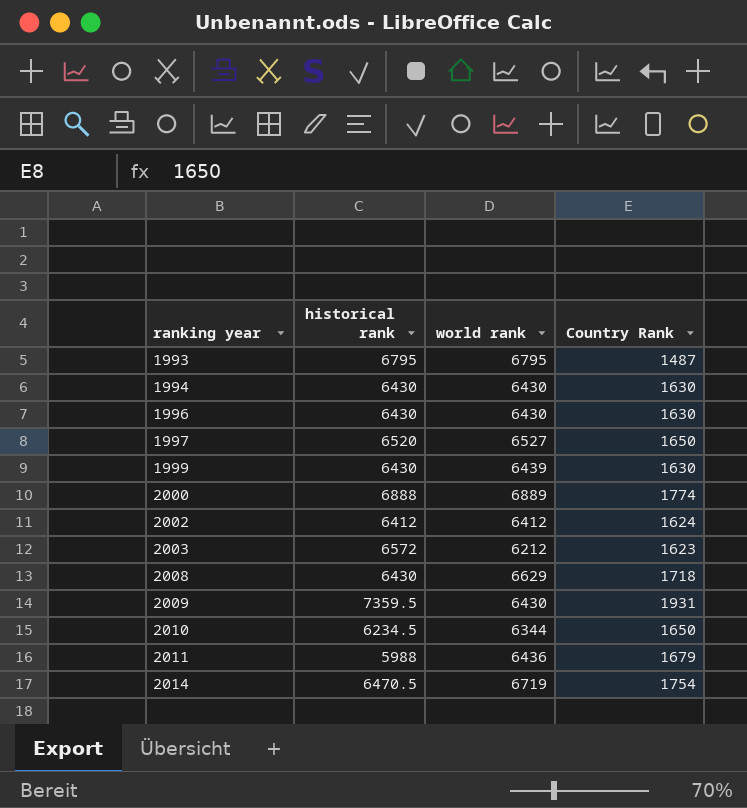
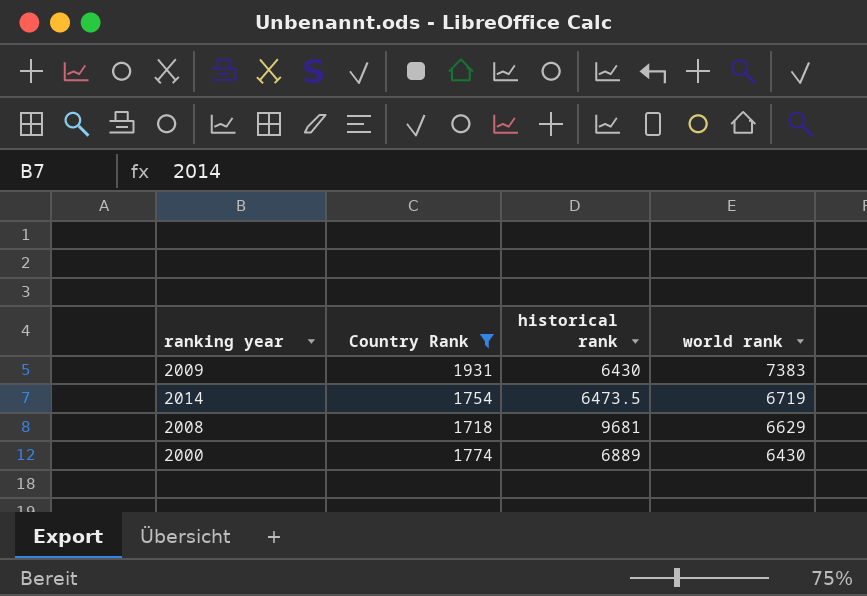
filter: none -> Country Rank >= 1718
row order: ranking year ascending -> world rank descending
column Country Rank | position: 4 -> 2
2009 | historical rank: 7359.5 -> 6430
2009 | world rank: 6430 -> 7383
2014 | historical rank: 6470.5 -> 6473.5
2008 | historical rank: 6430 -> 9681
2000 | historical rank: 6888 -> 6889
2000 | world rank: 6889 -> 6430

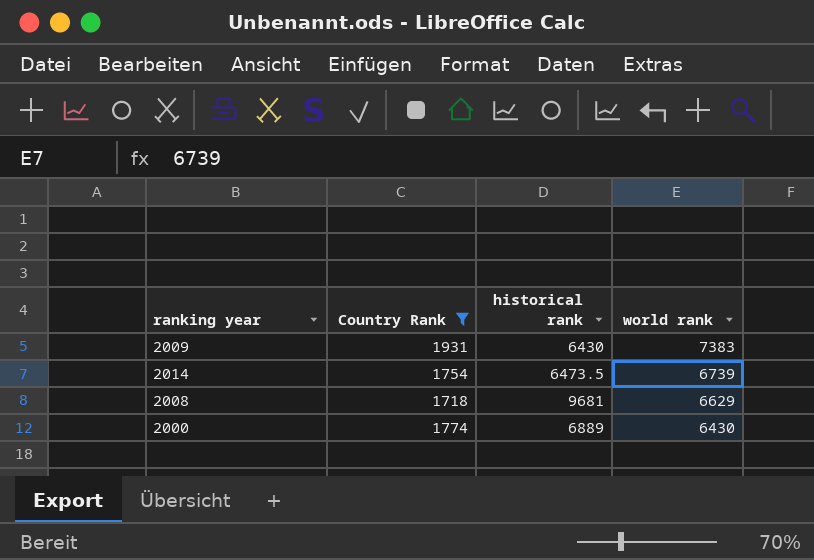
2014 | world rank: 6719 -> 6739

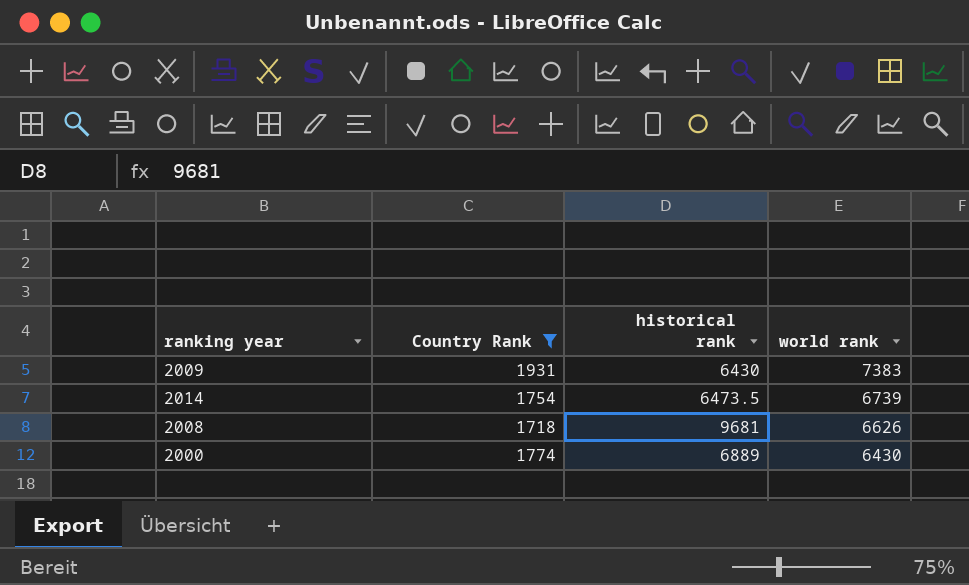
2008 | world rank: 6629 -> 6626

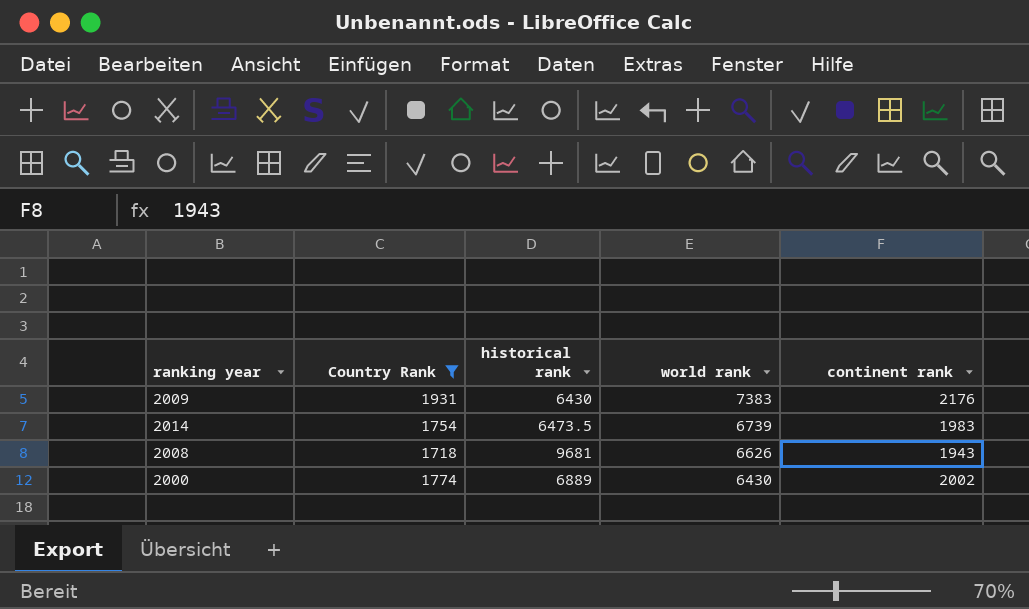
column continent rank | position: none -> 5

